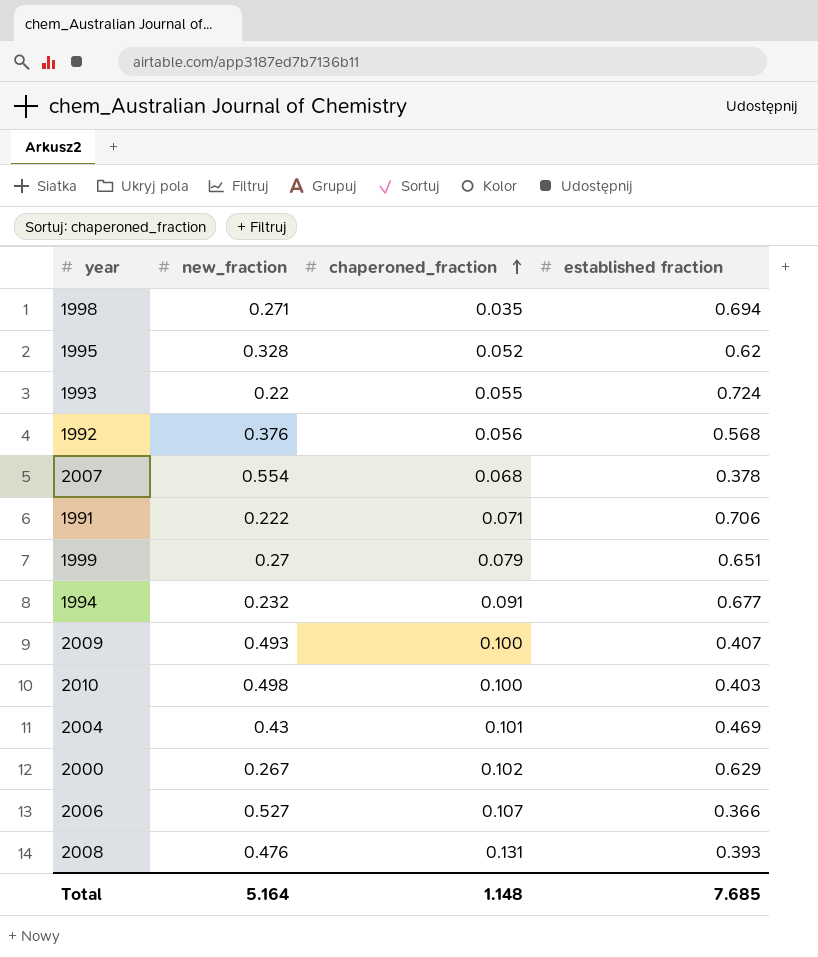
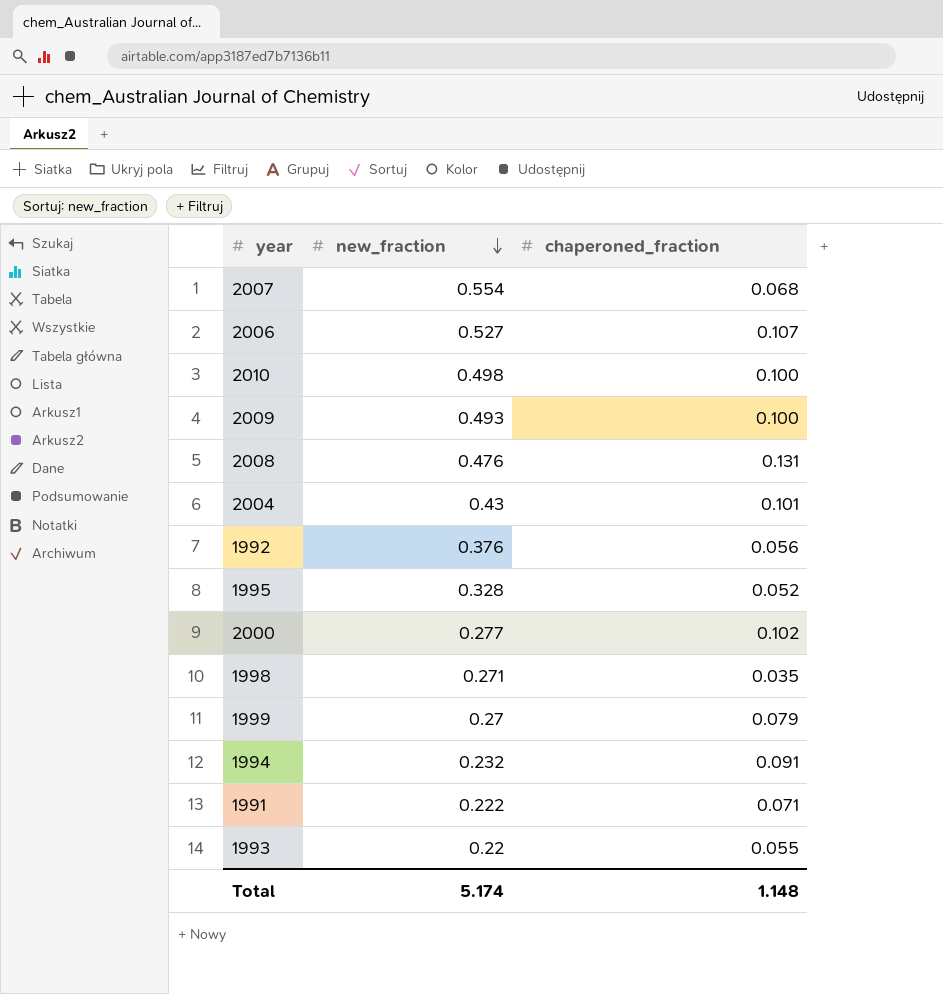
row order: chaperoned_fraction ascending -> new_fraction descending
column established fraction | position: 4 -> none
2000 | new_fraction: 0.267 -> 0.277
Total | new_fraction: 5.164 -> 5.174

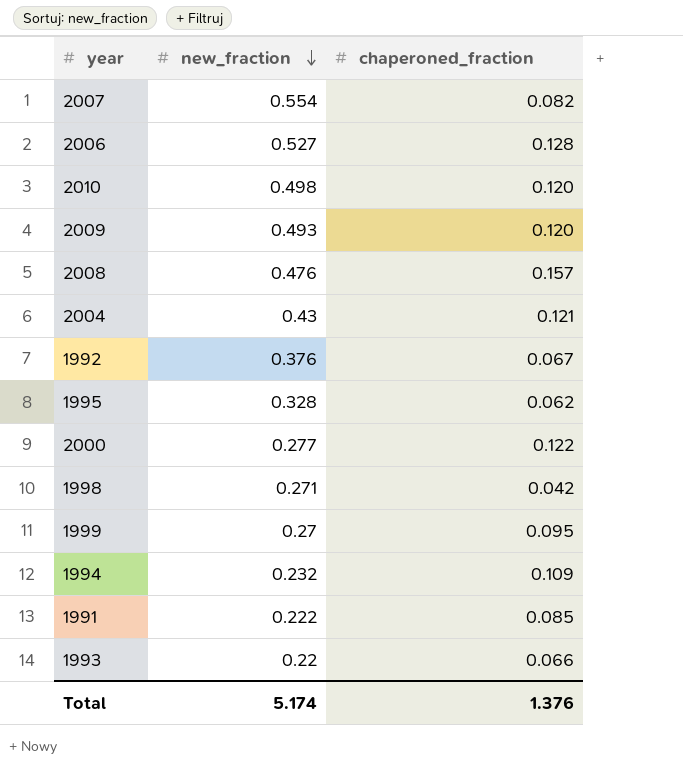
2007 | chaperoned_fraction: 0.068 -> 0.082
2006 | chaperoned_fraction: 0.107 -> 0.128
2010 | chaperoned_fraction: 0.100 -> 0.120
2009 | chaperoned_fraction: 0.100 -> 0.120
2008 | chaperoned_fraction: 0.131 -> 0.157
2004 | chaperoned_fraction: 0.101 -> 0.121
1992 | chaperoned_fraction: 0.056 -> 0.067
1995 | chaperoned_fraction: 0.052 -> 0.062
2000 | chaperoned_fraction: 0.102 -> 0.122
1998 | chaperoned_fraction: 0.035 -> 0.042
1999 | chaperoned_fraction: 0.079 -> 0.095
1994 | chaperoned_fraction: 0.091 -> 0.109
1991 | chaperoned_fraction: 0.071 -> 0.085
1993 | chaperoned_fraction: 0.055 -> 0.066
Total | chaperoned_fraction: 1.148 -> 1.376

